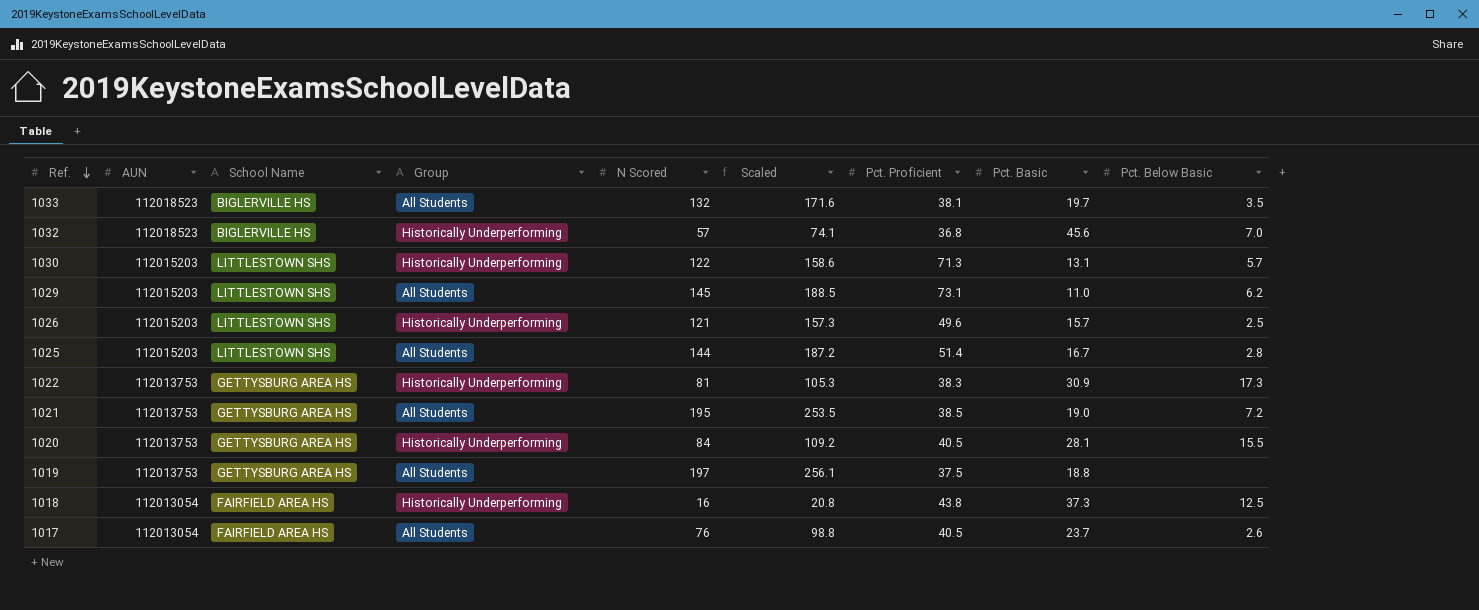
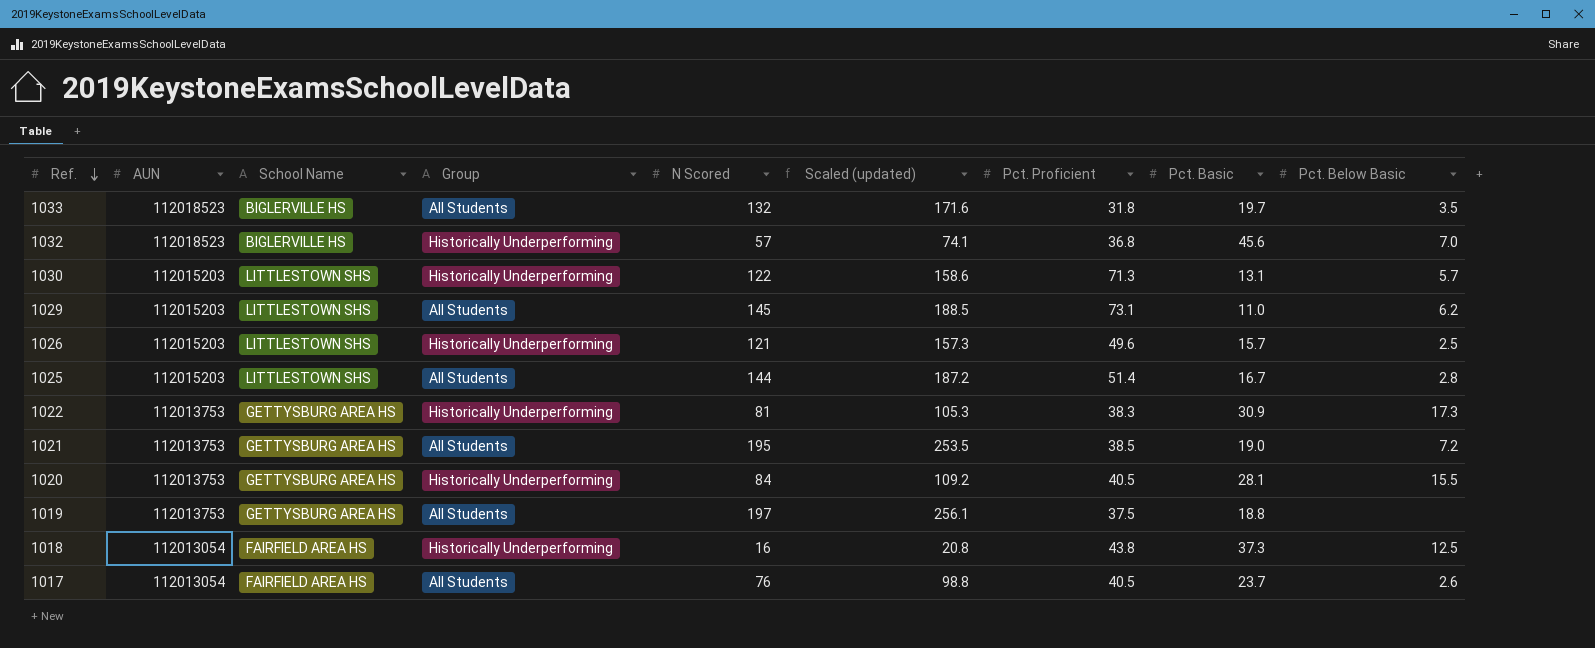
column name: Scaled -> Scaled (updated)
1033 | Pct. Proficient: 38.1 -> 31.8

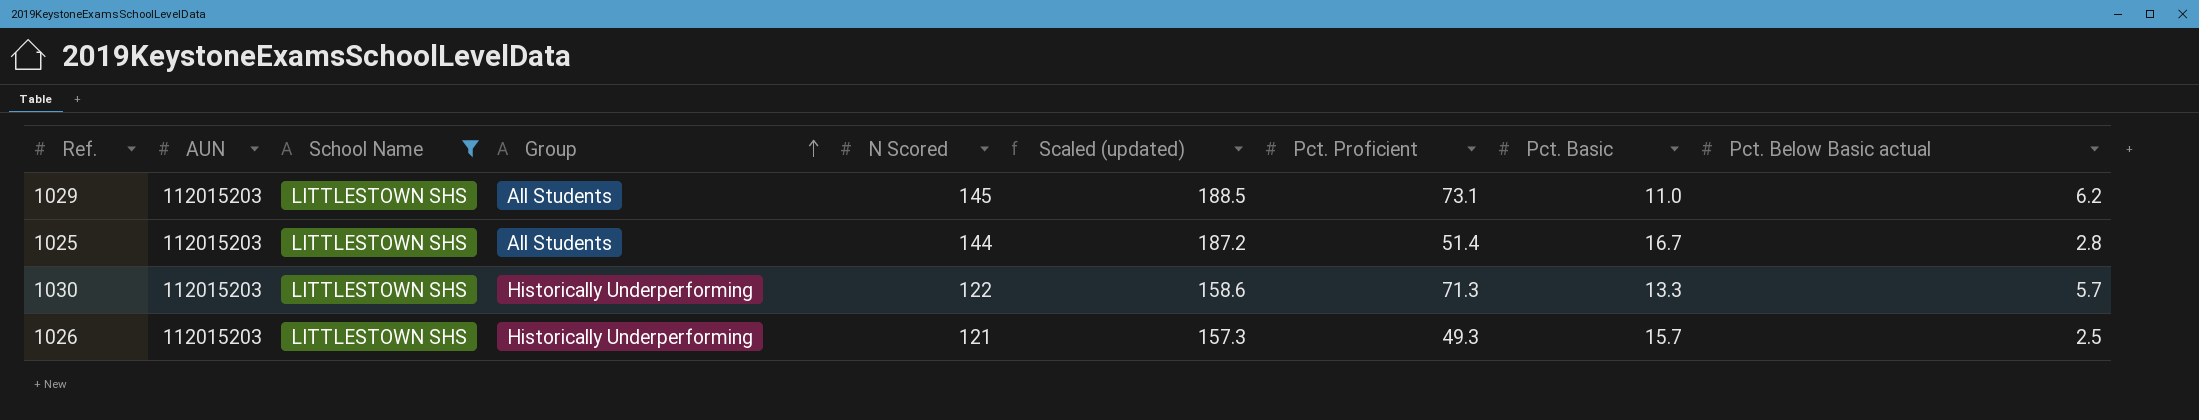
filter: none -> School Name = LITTLESTOWN SHS
row order: Ref. descending -> Group ascending
column name: Pct. Below Basic -> Pct. Below Basic actual
1030 | Pct. Basic: 13.1 -> 13.3
1026 | Pct. Proficient: 49.6 -> 49.3

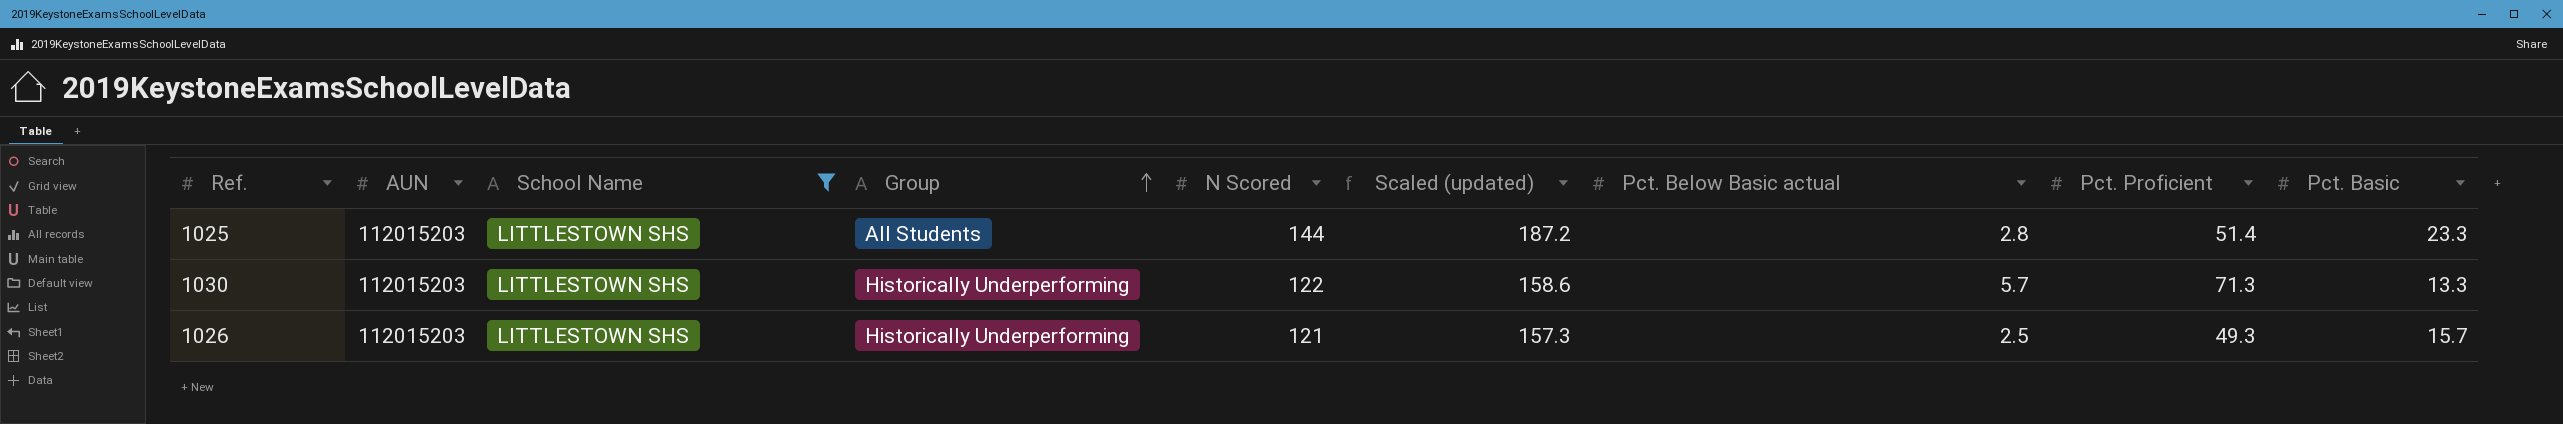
column Pct. Below Basic actual | position: 9 -> 7
row 1029: 112015203 | LITTLESTOWN SHS | All Students | 145 | 188.5 | 73.1 | 11.0 | 6.2 -> none
1025 | Pct. Basic: 16.7 -> 23.3

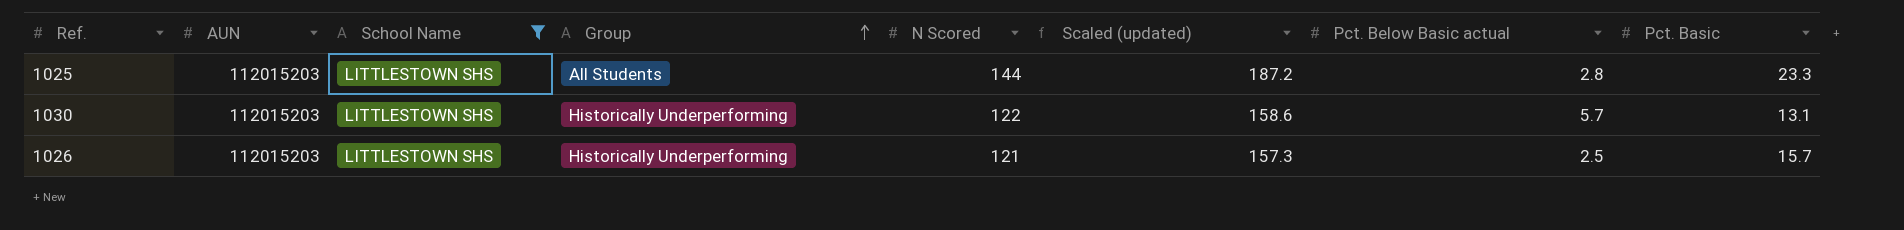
column Pct. Proficient | position: 8 -> none
1030 | Pct. Basic: 13.3 -> 13.1

